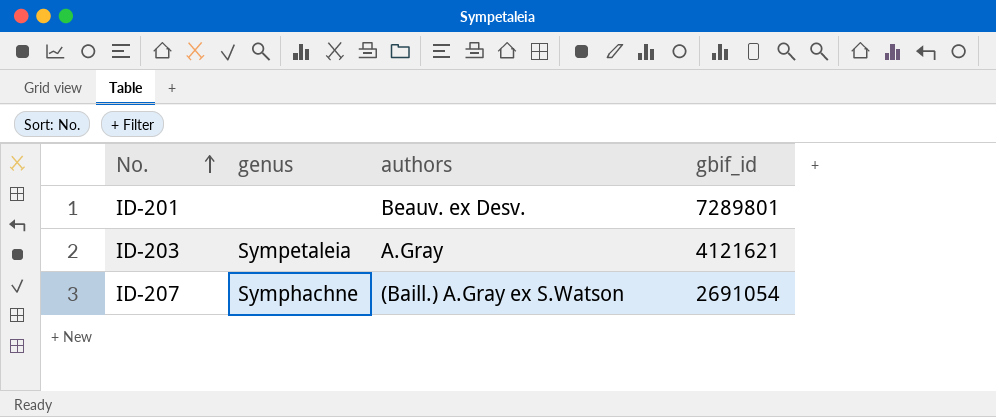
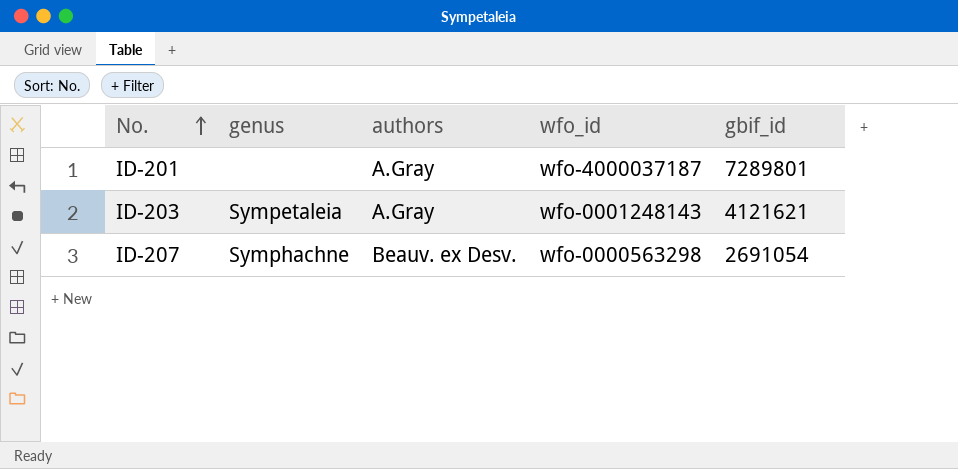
column wfo_id | position: none -> 4
ID-201 | authors: Beauv. ex Desv. -> A.Gray
ID-207 | authors: (Baill.) A.Gray ex S.Watson -> Beauv. ex Desv.

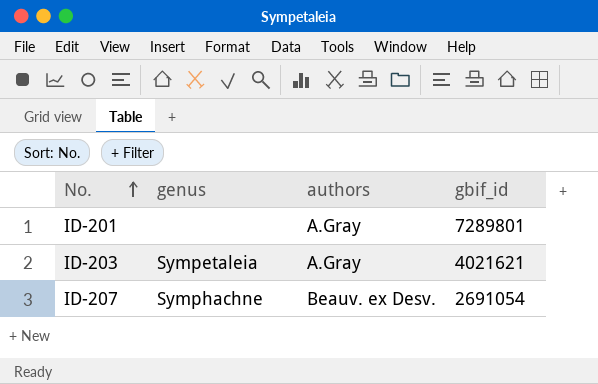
column wfo_id | position: 4 -> none
ID-203 | gbif_id: 4121621 -> 4021621

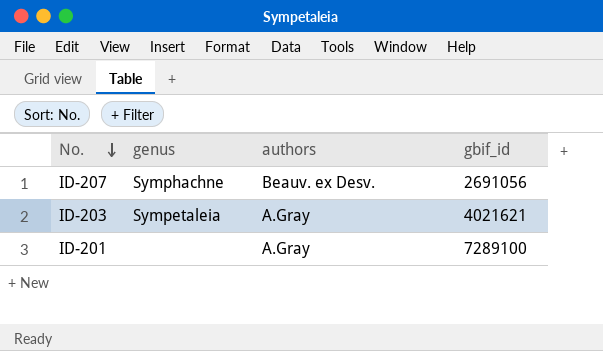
row order: No. ascending -> No. descending
ID-207 | gbif_id: 2691054 -> 2691056
ID-201 | gbif_id: 7289801 -> 7289100

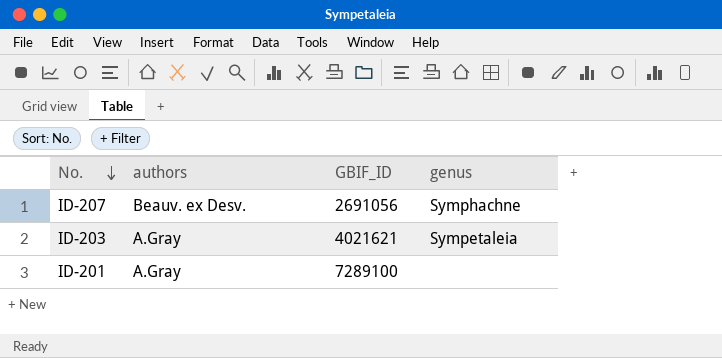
column name: gbif_id -> GBIF_ID
column genus | position: 2 -> 4

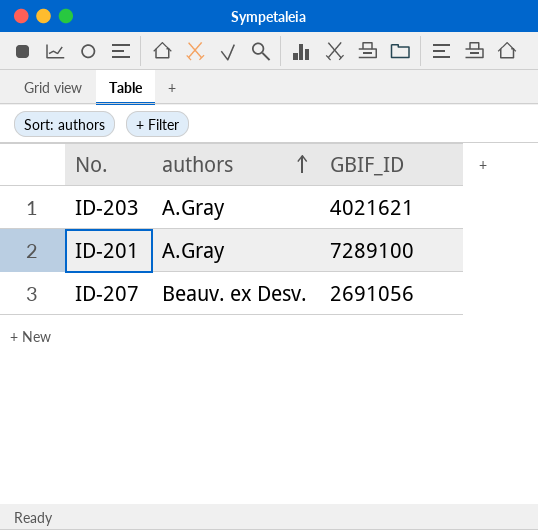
row order: No. descending -> authors ascending
column genus | position: 4 -> none

